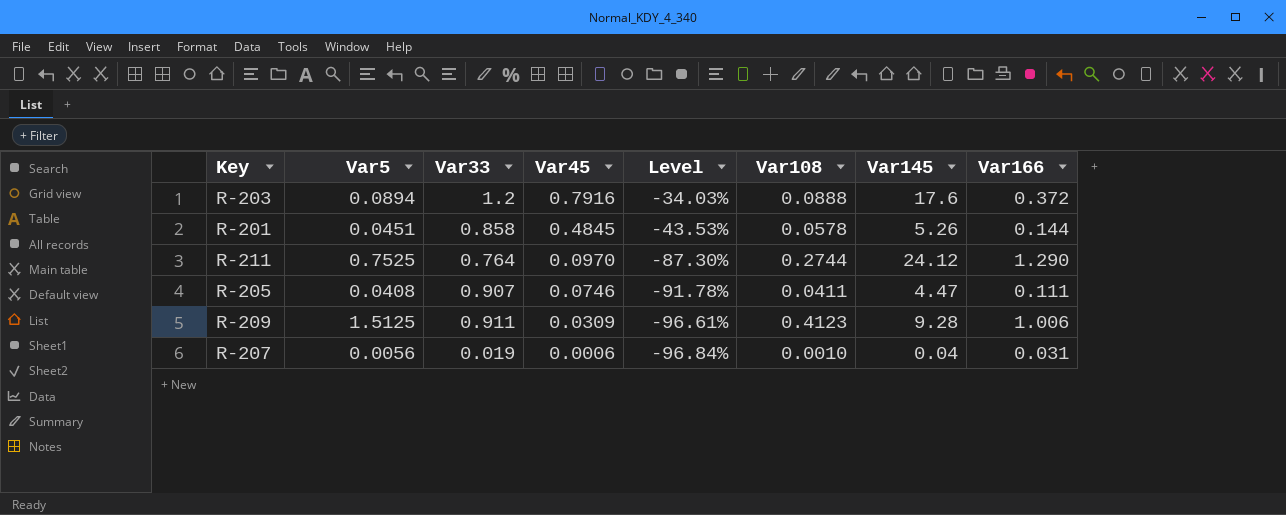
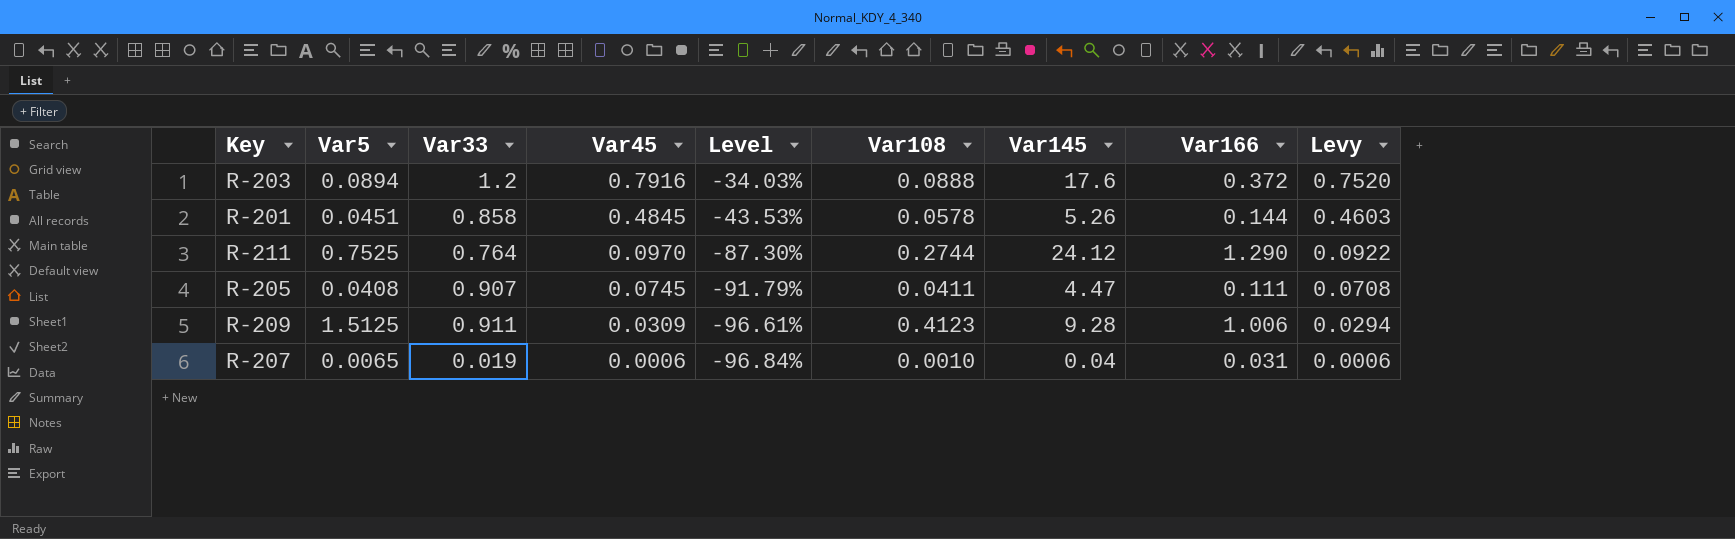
column Levy | formula: none -> [Var45] * 0.95
R-205 | Var45: 0.0746 -> 0.0745
R-205 | Level: -91.78% -> -91.79%
R-207 | Var5: 0.0056 -> 0.0065

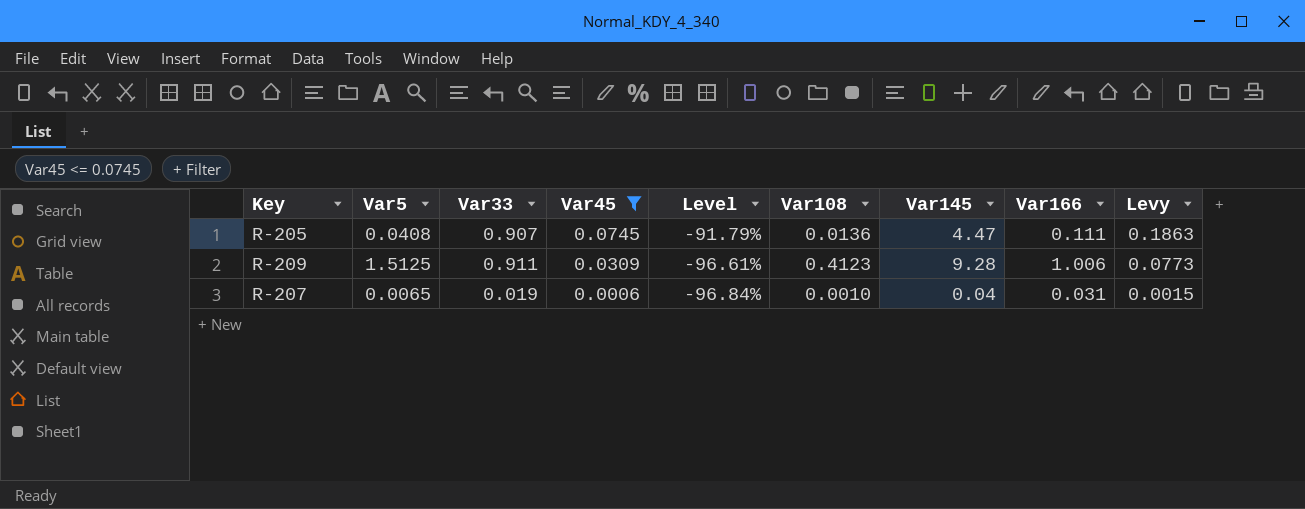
filter: none -> Var45 <= 0.0745
column Levy | formula: [Var45] * 0.95 -> [Var45] * 2.5
R-205 | Var108: 0.0411 -> 0.0136

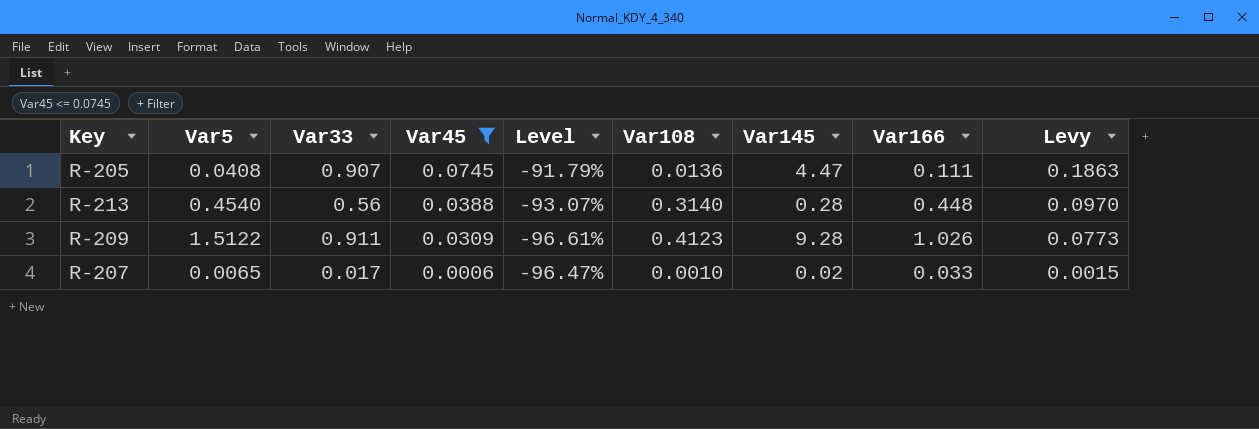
row R-213: none -> 0.4540 | 0.56 | 0.0388 | -93.07% | 0.3140 | 0.28 | 0.448 | 0.0970
R-209 | Var5: 1.5125 -> 1.5122
R-209 | Var166: 1.006 -> 1.026
R-207 | Var33: 0.019 -> 0.017
R-207 | Level: -96.84% -> -96.47%
R-207 | Var145: 0.04 -> 0.02
R-207 | Var166: 0.031 -> 0.033

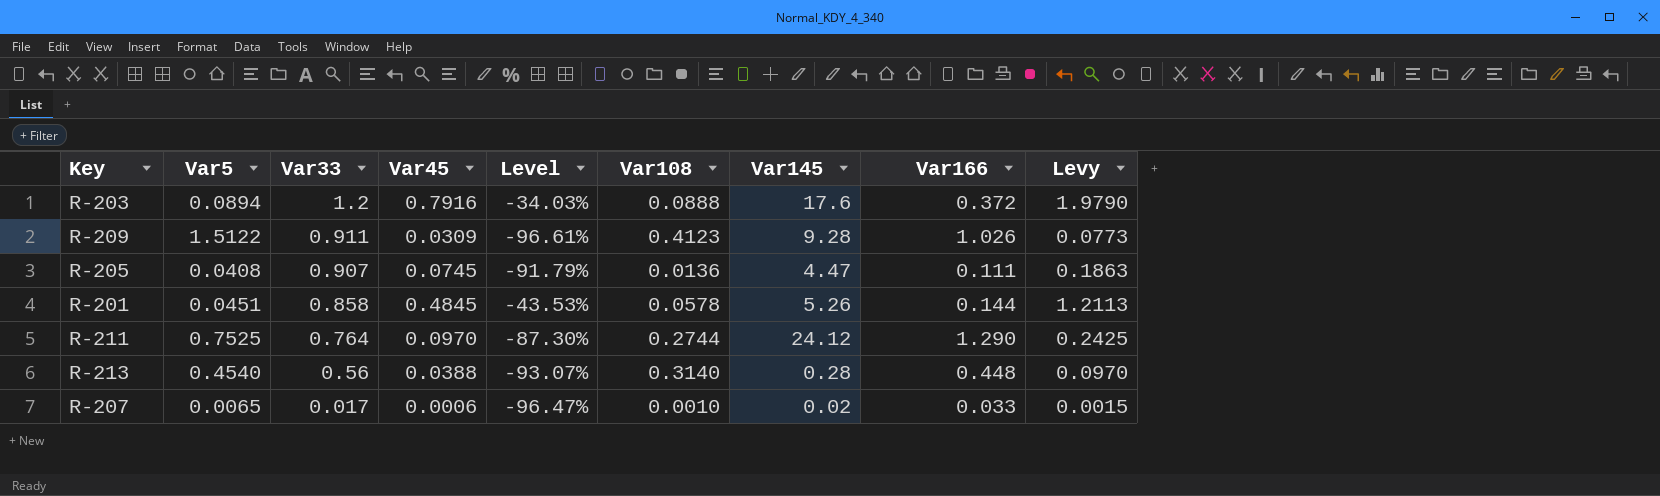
filter: Var45 <= 0.0745 -> none
row order: Var45 descending -> Var33 descending

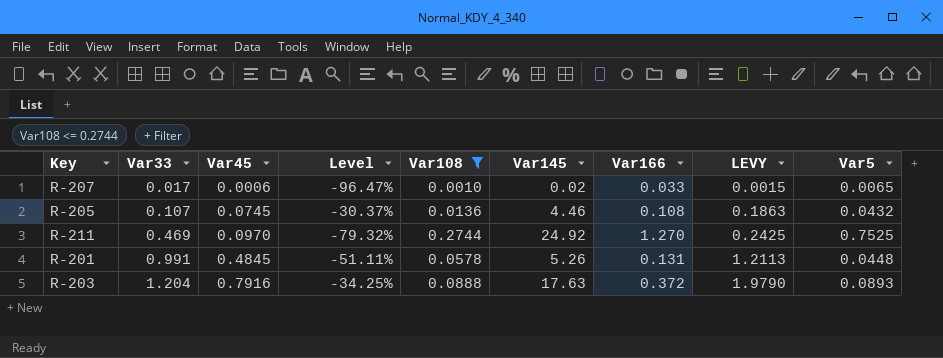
filter: none -> Var108 <= 0.2744
row order: Var33 descending -> Var33 ascending
column name: Levy -> LEVY
column Var5 | position: 2 -> 9
R-205 | Var33: 0.907 -> 0.107
R-205 | Level: -91.79% -> -30.37%
R-205 | Var145: 4.47 -> 4.46
R-205 | Var166: 0.111 -> 0.108
R-205 | Var5: 0.0408 -> 0.0432
R-211 | Var33: 0.764 -> 0.469
R-211 | Level: -87.30% -> -79.32%
R-211 | Var145: 24.12 -> 24.92
R-211 | Var166: 1.290 -> 1.270
R-201 | Var33: 0.858 -> 0.991
R-201 | Level: -43.53% -> -51.11%
R-201 | Var166: 0.144 -> 0.131
R-201 | Var5: 0.0451 -> 0.0448
R-203 | Var33: 1.2 -> 1.204
R-203 | Level: -34.03% -> -34.25%
R-203 | Var145: 17.6 -> 17.63
R-203 | Var5: 0.0894 -> 0.0893

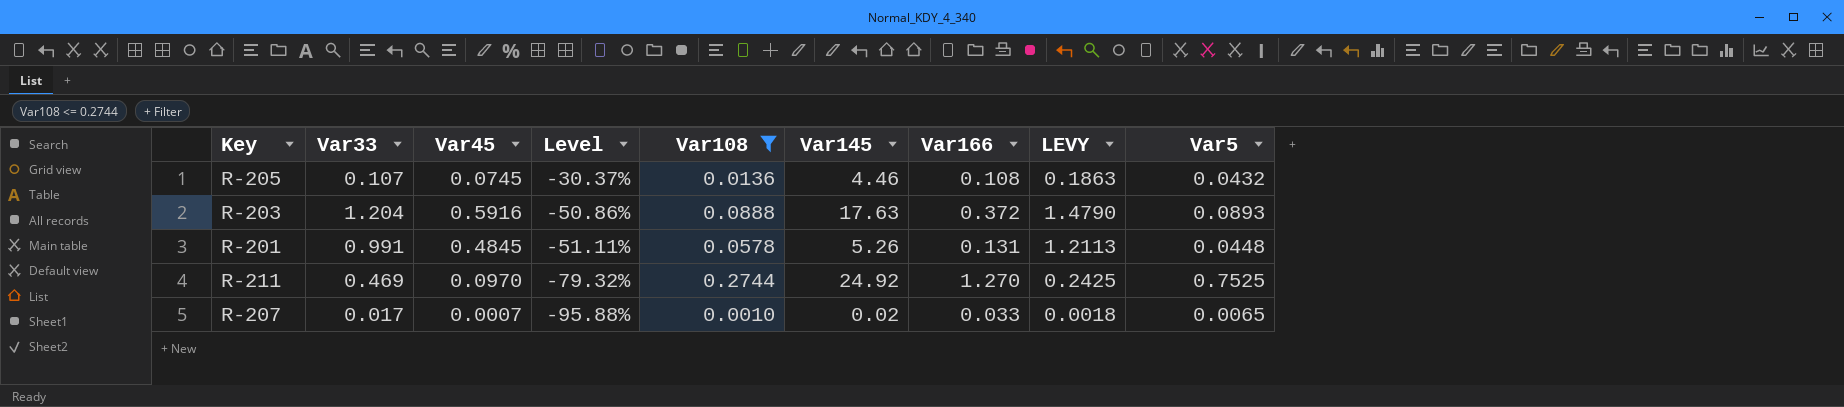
row order: Var33 ascending -> Level descending
R-203 | Var45: 0.7916 -> 0.5916
R-203 | Level: -34.25% -> -50.86%
R-203 | LEVY: 1.9790 -> 1.4790
R-207 | Var45: 0.0006 -> 0.0007
R-207 | Level: -96.47% -> -95.88%
R-207 | LEVY: 0.0015 -> 0.0018

